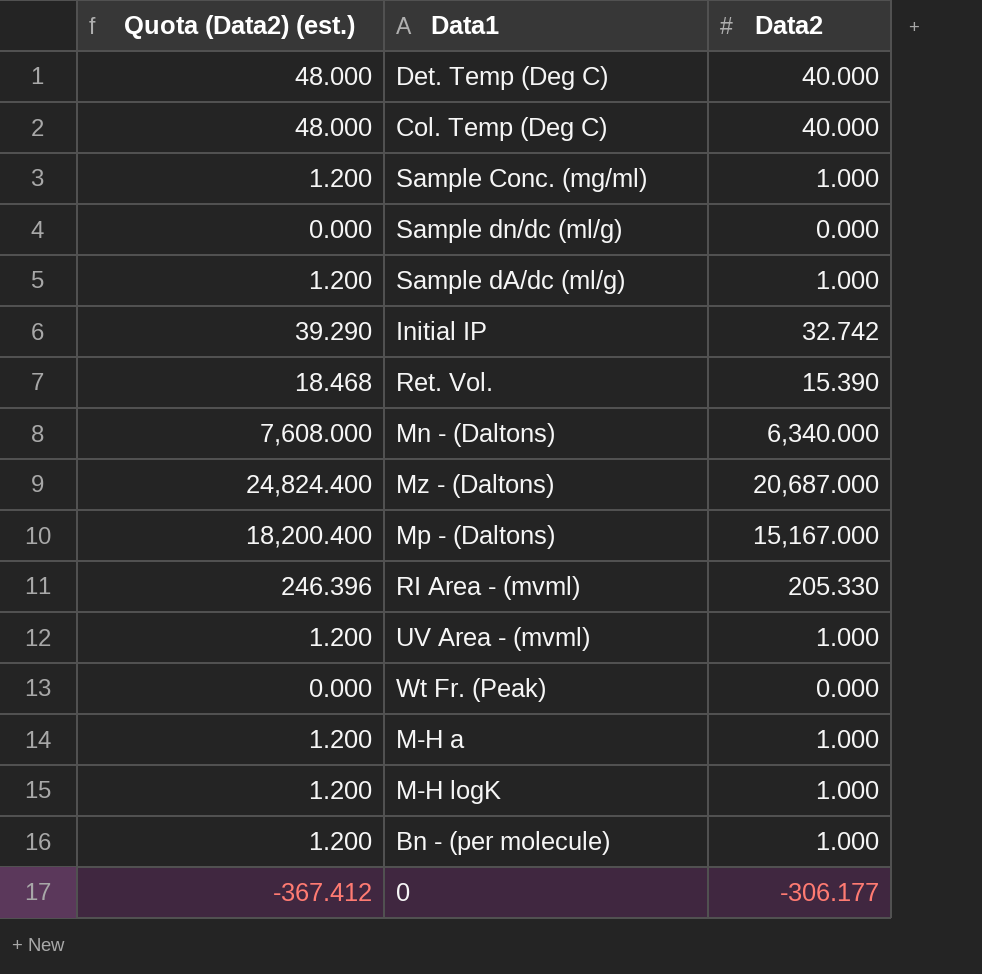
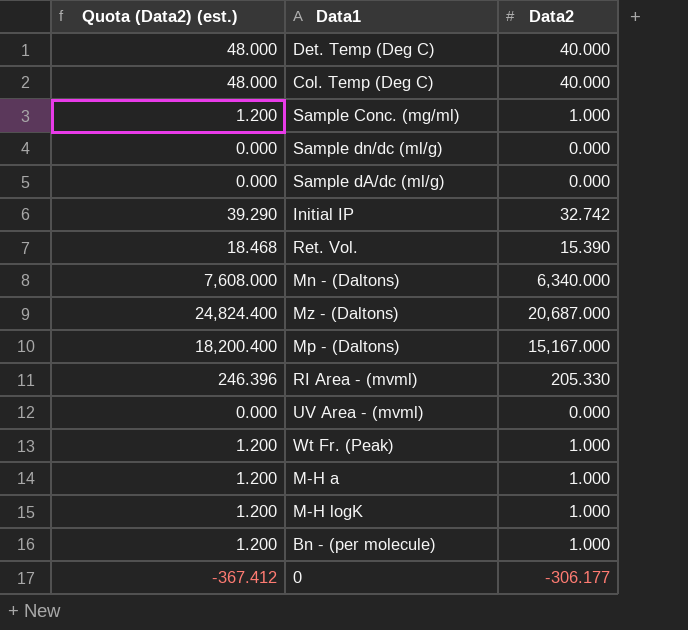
Sample dA/dc (ml/g) | Quota (Data2) (est.): 1.200 -> 0.000
Sample dA/dc (ml/g) | Data2: 1.000 -> 0.000
UV Area - (mvml) | Quota (Data2) (est.): 1.200 -> 0.000
UV Area - (mvml) | Data2: 1.000 -> 0.000
Wt Fr. (Peak) | Quota (Data2) (est.): 0.000 -> 1.200
Wt Fr. (Peak) | Data2: 0.000 -> 1.000

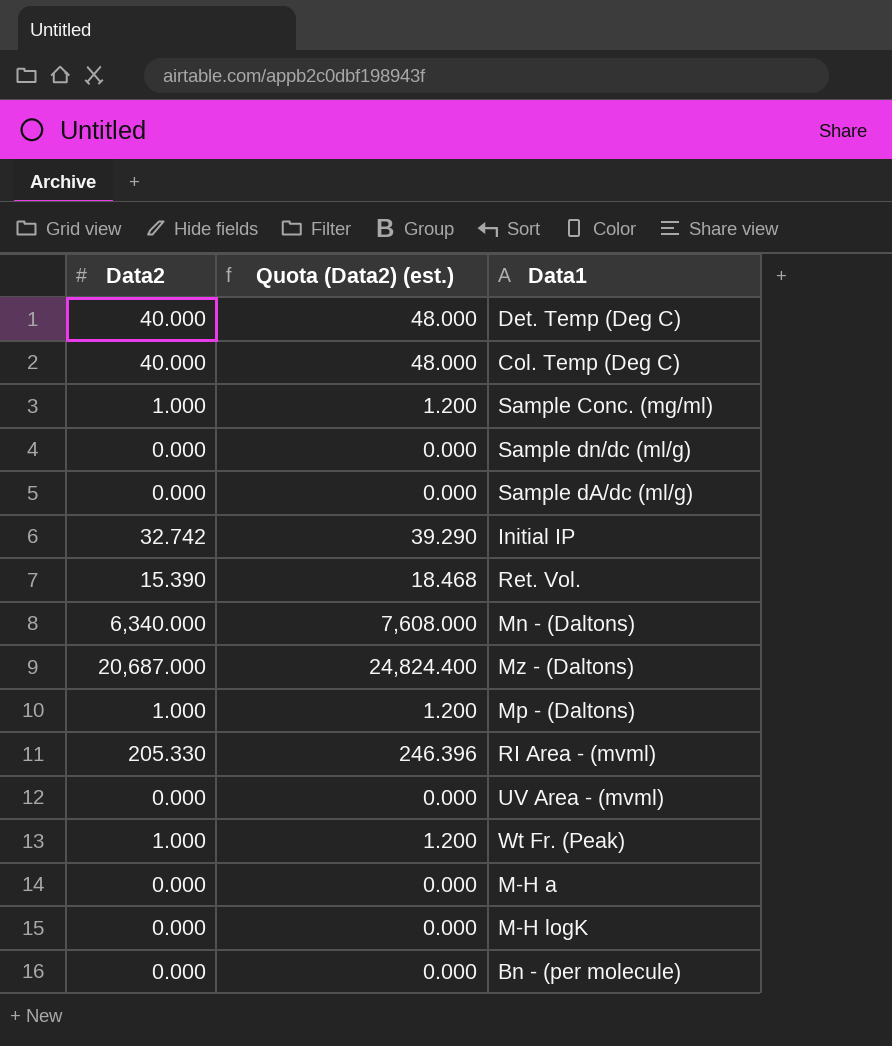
column Data2 | position: 3 -> 1
row 0: -367.412 | -306.177 -> none
Mp - (Daltons) | Data2: 15,167.000 -> 1.000
Mp - (Daltons) | Quota (Data2) (est.): 18,200.400 -> 1.200
M-H a | Data2: 1.000 -> 0.000
M-H a | Quota (Data2) (est.): 1.200 -> 0.000
M-H logK | Data2: 1.000 -> 0.000
M-H logK | Quota (Data2) (est.): 1.200 -> 0.000
Bn - (per molecule) | Data2: 1.000 -> 0.000
Bn - (per molecule) | Quota (Data2) (est.): 1.200 -> 0.000

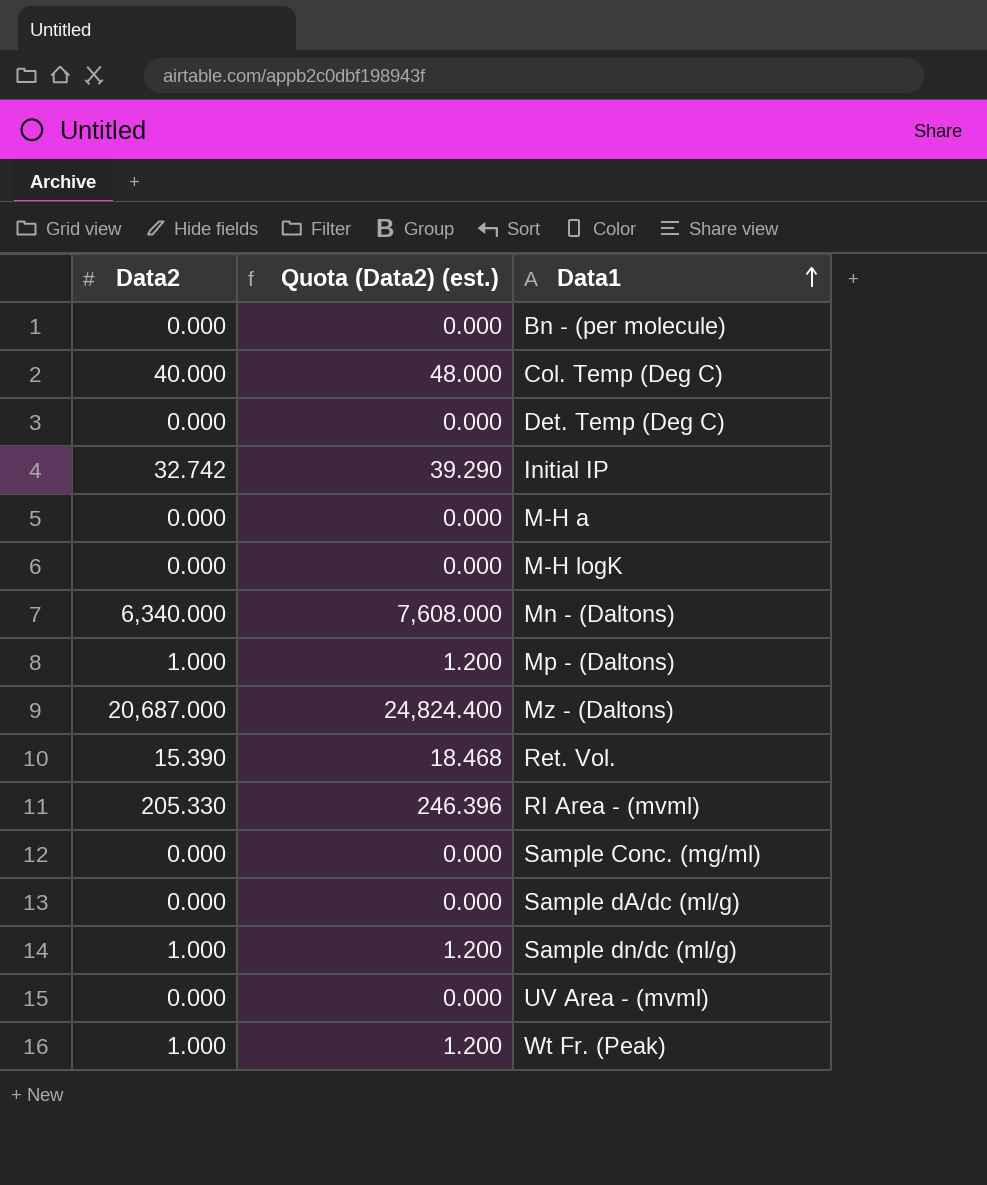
row order: none -> Data1 ascending
Det. Temp (Deg C) | Data2: 40.000 -> 0.000
Det. Temp (Deg C) | Quota (Data2) (est.): 48.000 -> 0.000
Sample Conc. (mg/ml) | Data2: 1.000 -> 0.000
Sample Conc. (mg/ml) | Quota (Data2) (est.): 1.200 -> 0.000
Sample dn/dc (ml/g) | Data2: 0.000 -> 1.000
Sample dn/dc (ml/g) | Quota (Data2) (est.): 0.000 -> 1.200

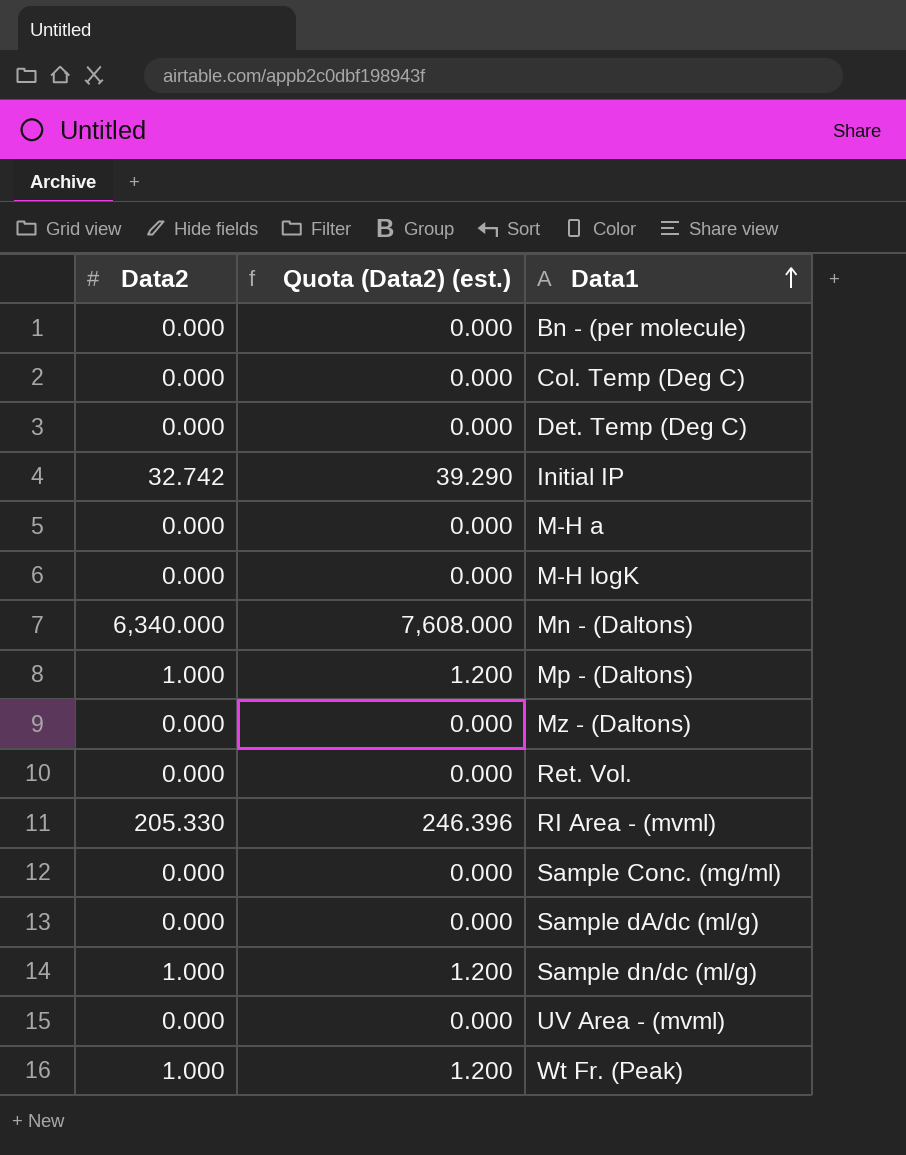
Col. Temp (Deg C) | Data2: 40.000 -> 0.000
Col. Temp (Deg C) | Quota (Data2) (est.): 48.000 -> 0.000
Mz - (Daltons) | Data2: 20,687.000 -> 0.000
Mz - (Daltons) | Quota (Data2) (est.): 24,824.400 -> 0.000
Ret. Vol. | Data2: 15.390 -> 0.000
Ret. Vol. | Quota (Data2) (est.): 18.468 -> 0.000

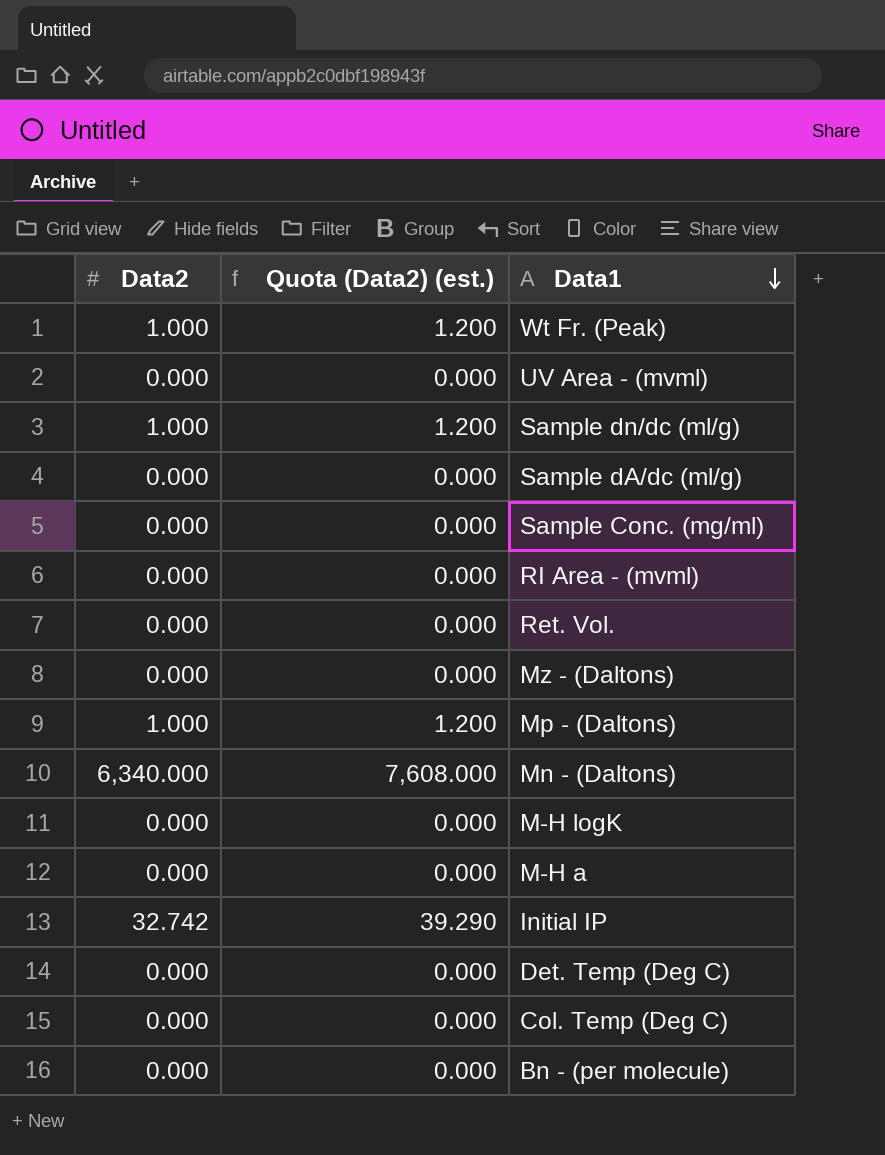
row order: Data1 ascending -> Data1 descending
RI Area - (mvml) | Data2: 205.330 -> 0.000
RI Area - (mvml) | Quota (Data2) (est.): 246.396 -> 0.000

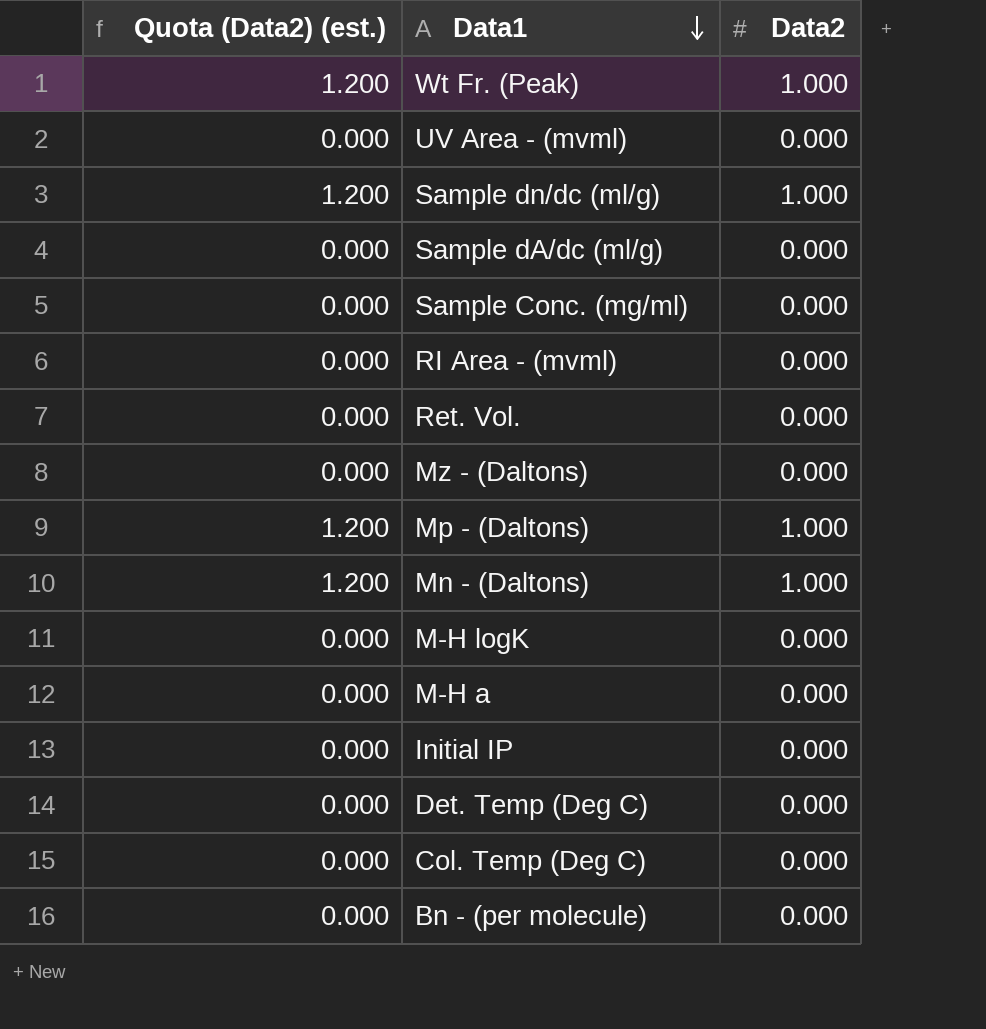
column Data2 | position: 1 -> 3
Mn - (Daltons) | Quota (Data2) (est.): 7,608.000 -> 1.200
Mn - (Daltons) | Data2: 6,340.000 -> 1.000
Initial IP | Quota (Data2) (est.): 39.290 -> 0.000
Initial IP | Data2: 32.742 -> 0.000

